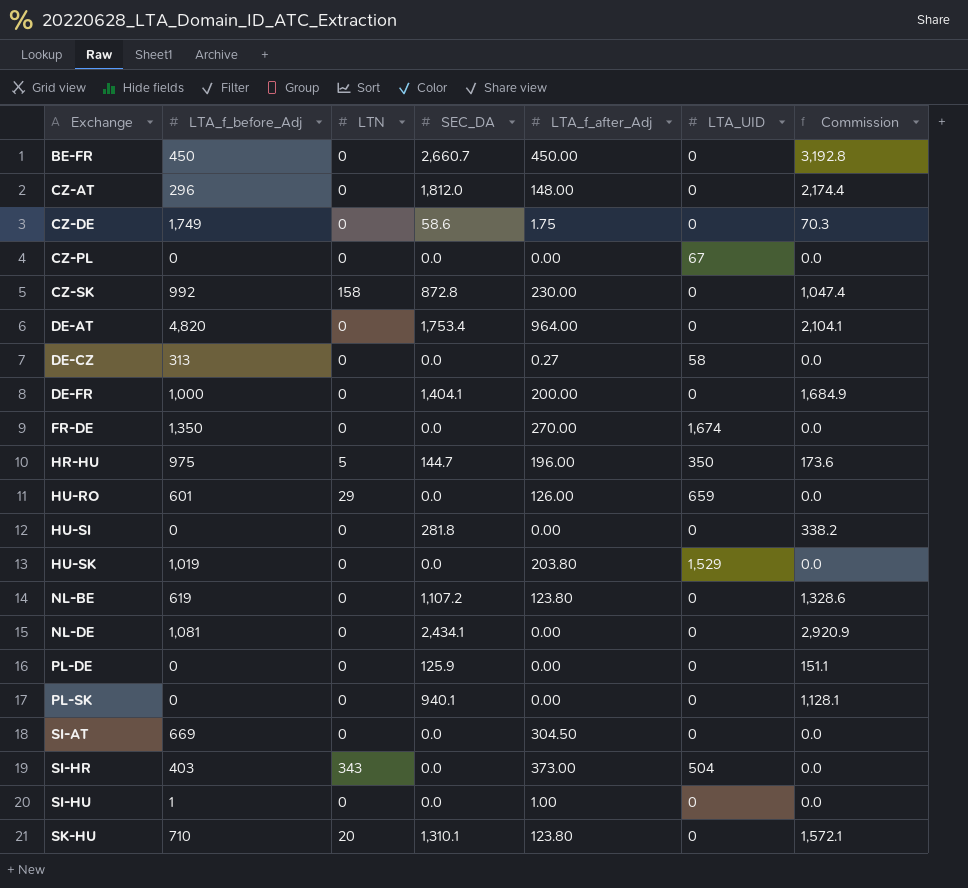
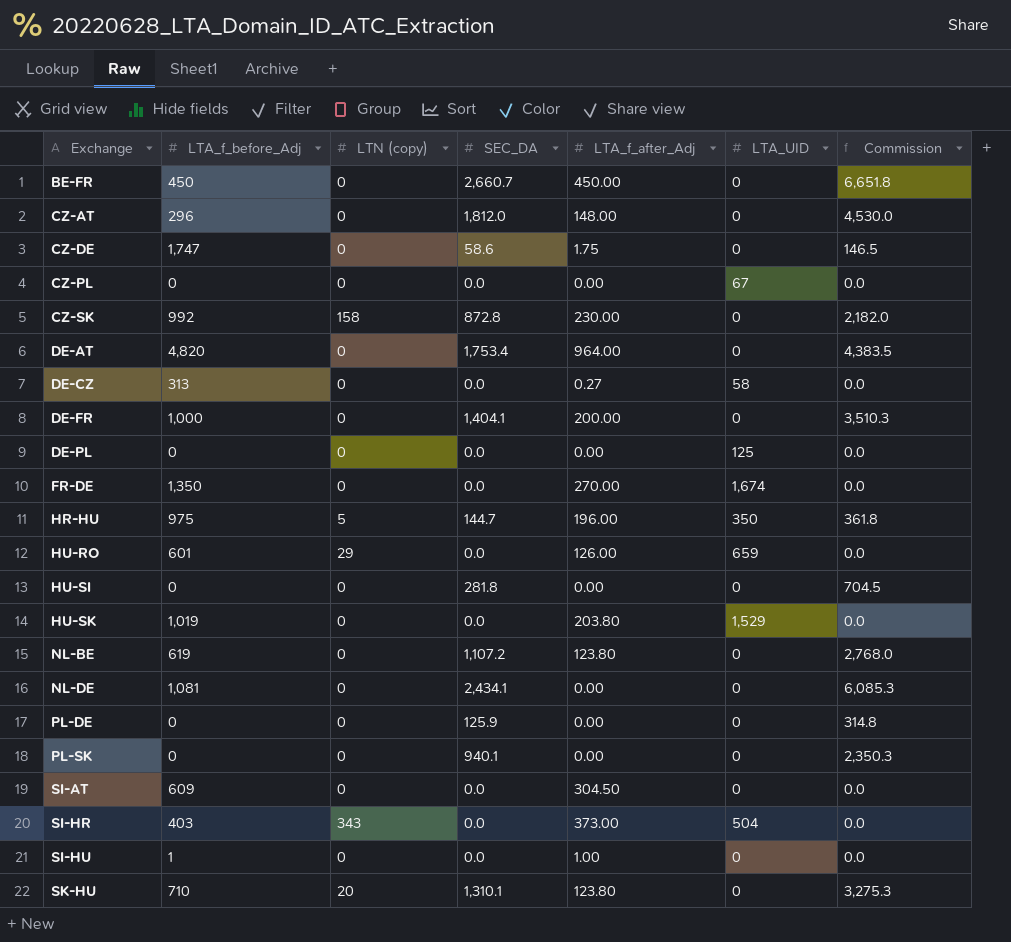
column name: LTN -> LTN (copy)
column Commission | formula: [SEC_DA] * 1.2 -> [SEC_DA] * 2.5
CZ-DE | LTA_f_before_Adj: 1,749 -> 1,747
row DE-PL: none -> 0 | 0 | 0.0 | 0.00 | 125 | 0.0
SI-AT | LTA_f_before_Adj: 669 -> 609

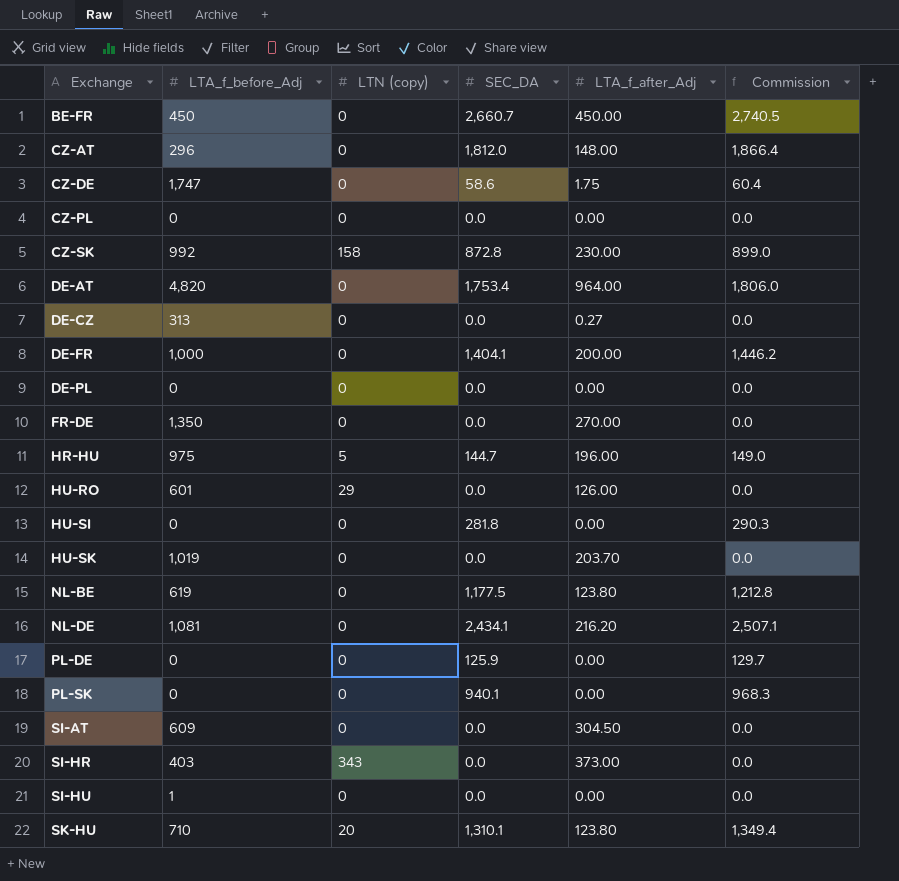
column LTA_UID | position: 6 -> none
column Commission | formula: [SEC_DA] * 2.5 -> [SEC_DA] * 1.03
HU-SK | LTA_f_after_Adj: 203.80 -> 203.70
NL-BE | SEC_DA: 1,107.2 -> 1,177.5
NL-DE | LTA_f_after_Adj: 0.00 -> 216.20
SI-HU | LTA_f_after_Adj: 1.00 -> 0.00

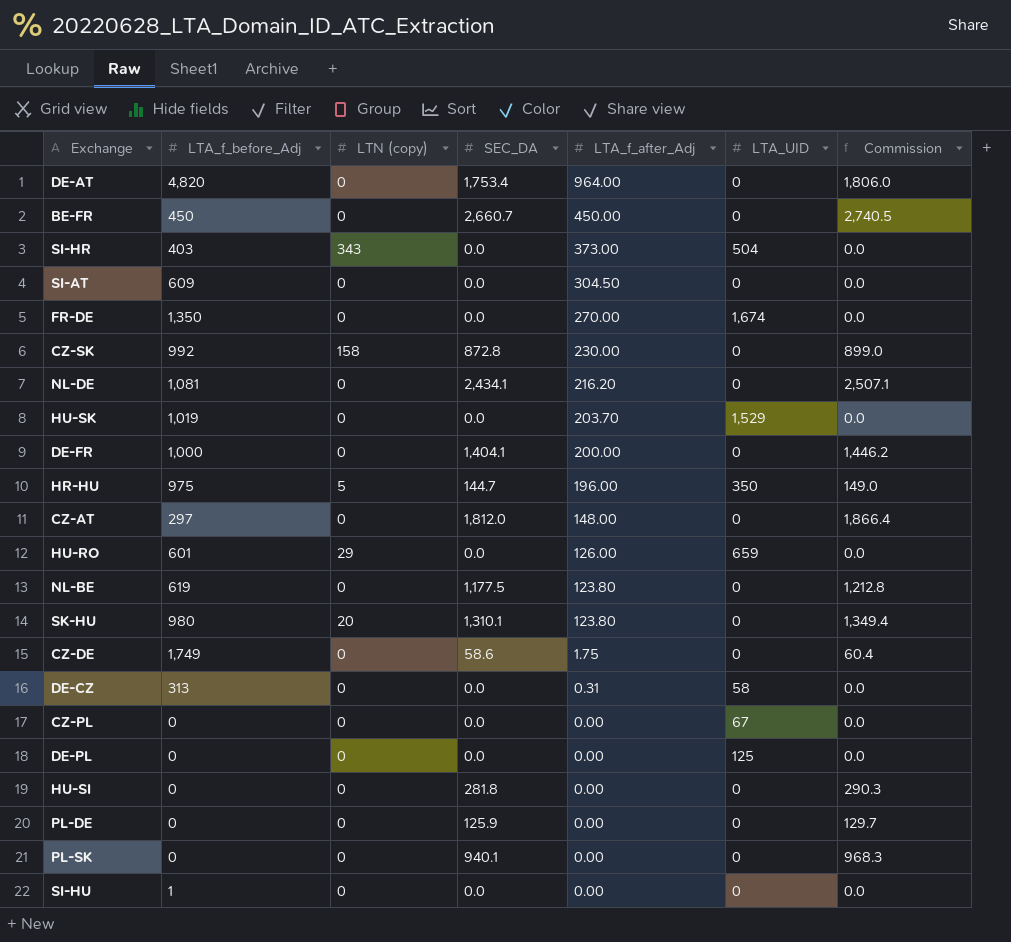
row order: Exchange ascending -> LTA_f_after_Adj descending
column LTA_UID | position: none -> 6
CZ-AT | LTA_f_before_Adj: 296 -> 297
SK-HU | LTA_f_before_Adj: 710 -> 980
CZ-DE | LTA_f_before_Adj: 1,747 -> 1,749
DE-CZ | LTA_f_after_Adj: 0.27 -> 0.31

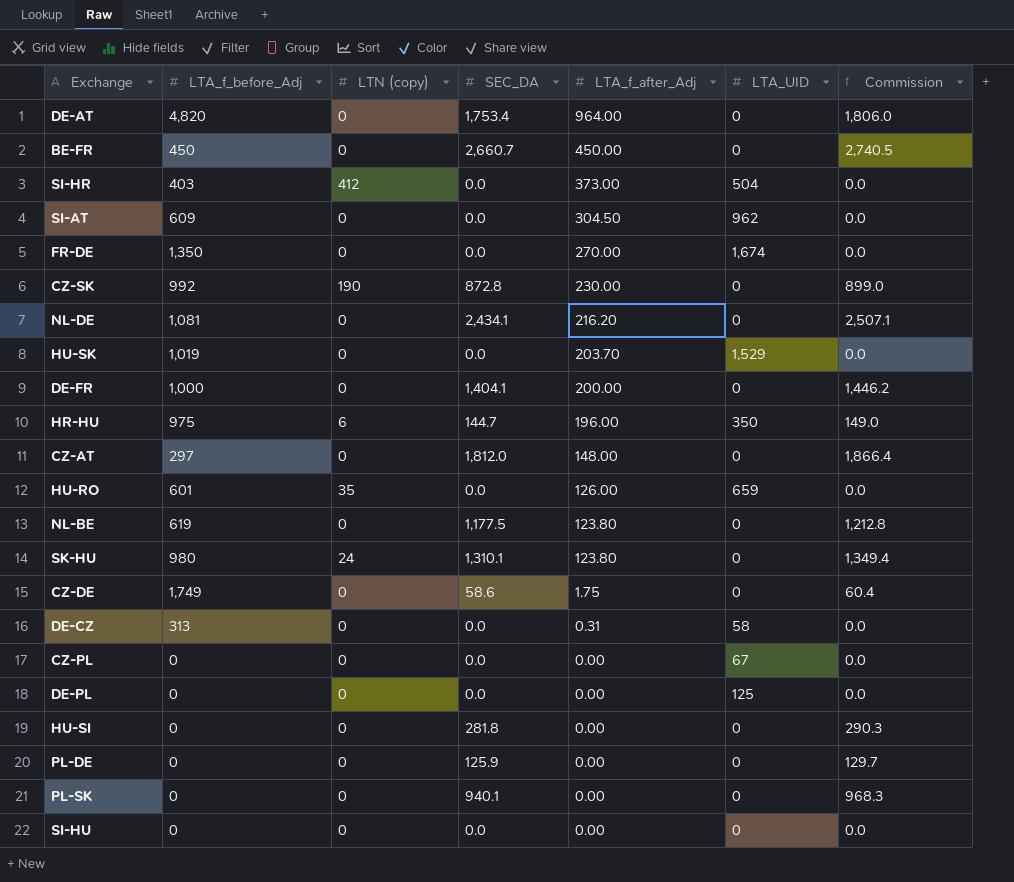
SI-HR | LTN (copy): 343 -> 412
SI-AT | LTA_UID: 0 -> 962
CZ-SK | LTN (copy): 158 -> 190
HR-HU | LTN (copy): 5 -> 6
HU-RO | LTN (copy): 29 -> 35
SK-HU | LTN (copy): 20 -> 24
SI-HU | LTA_f_before_Adj: 1 -> 0

